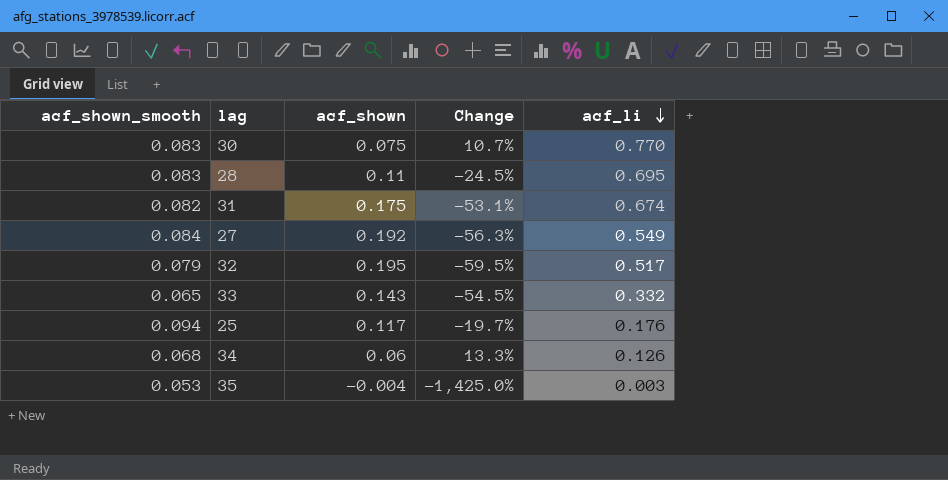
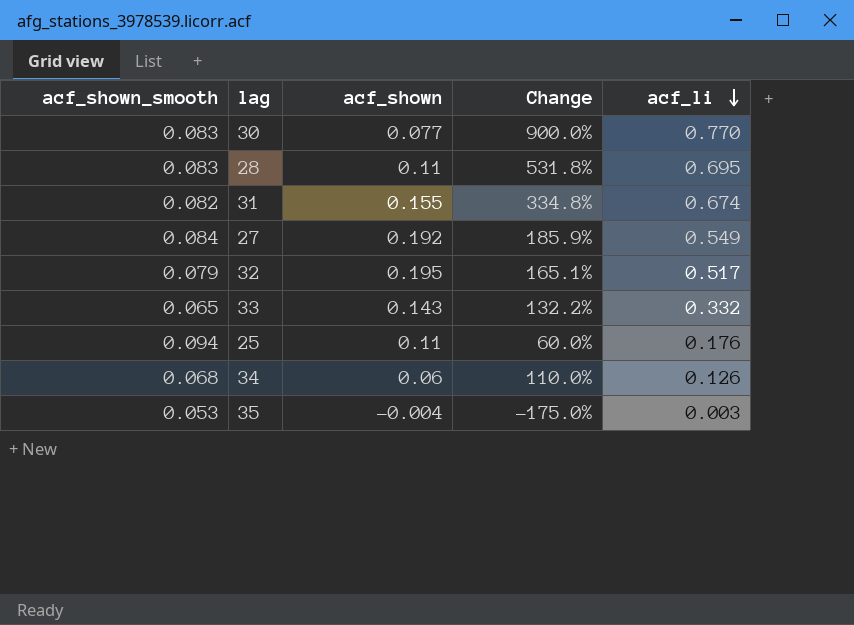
column Change | formula: ([acf_shown_smooth] - [acf_shown]) / [acf_shown] -> ([acf_li] - [acf_shown]) / [acf_shown]
30 | acf_shown: 0.075 -> 0.077
31 | acf_shown: 0.175 -> 0.155
25 | acf_shown: 0.117 -> 0.11

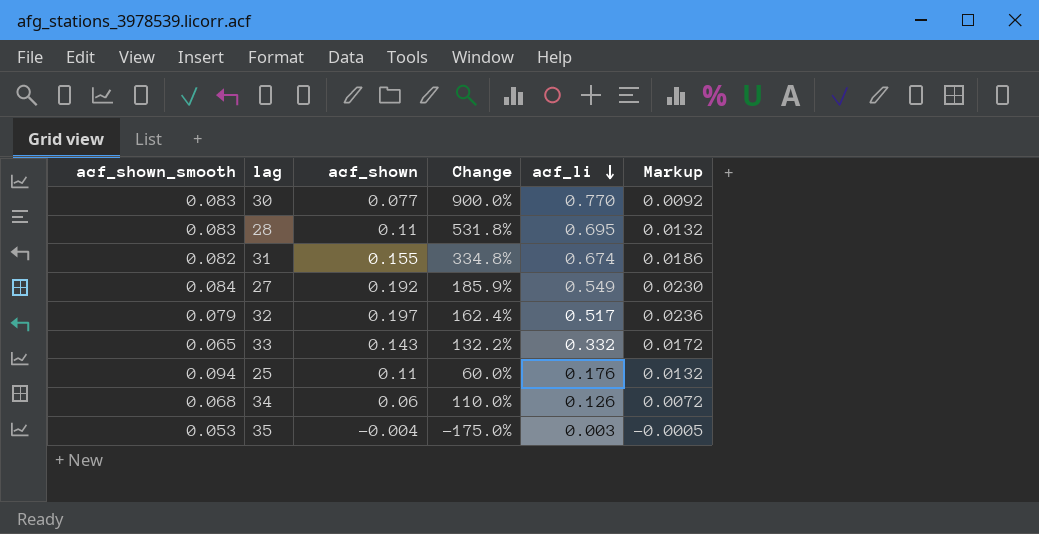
column Markup | formula: none -> [acf_shown] * 0.12
32 | acf_shown: 0.195 -> 0.197
32 | Change: 165.1% -> 162.4%

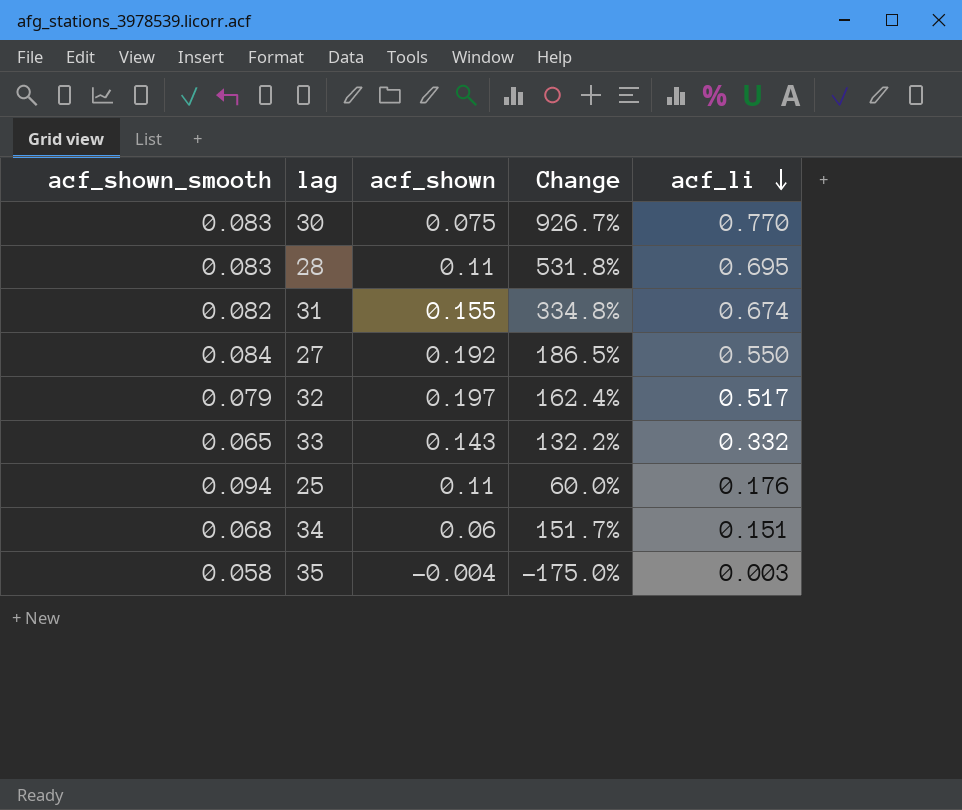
column Markup | formula: [acf_shown] * 0.12 -> none
30 | acf_shown: 0.077 -> 0.075
30 | Change: 900.0% -> 926.7%
27 | Change: 185.9% -> 186.5%
27 | acf_li: 0.549 -> 0.550
34 | Change: 110.0% -> 151.7%
34 | acf_li: 0.126 -> 0.151
35 | acf_shown_smooth: 0.053 -> 0.058

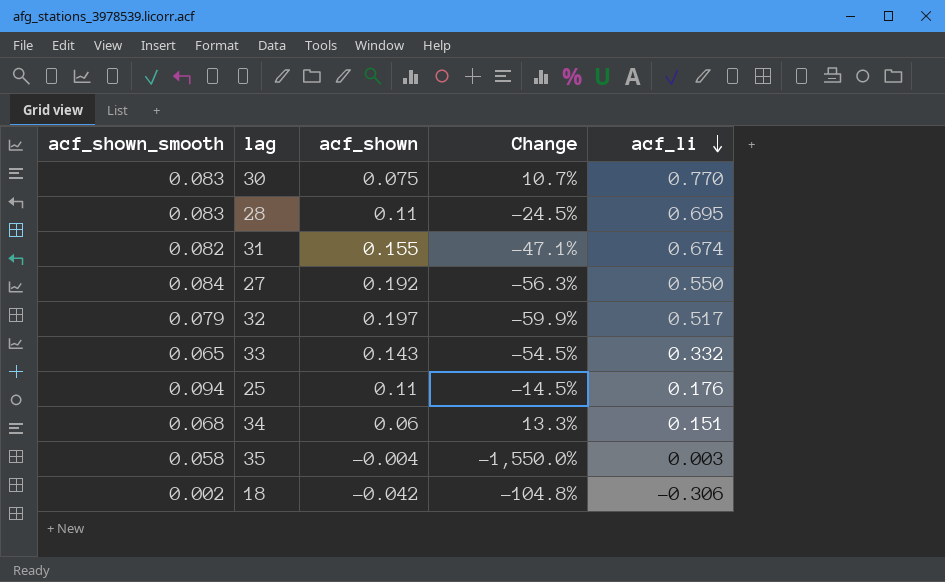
column Change | formula: ([acf_li] - [acf_shown]) / [acf_shown] -> ([acf_shown_smooth] - [acf_shown]) / [acf_shown]
row 18: none -> 0.002 | -0.042 | -104.8% | -0.306

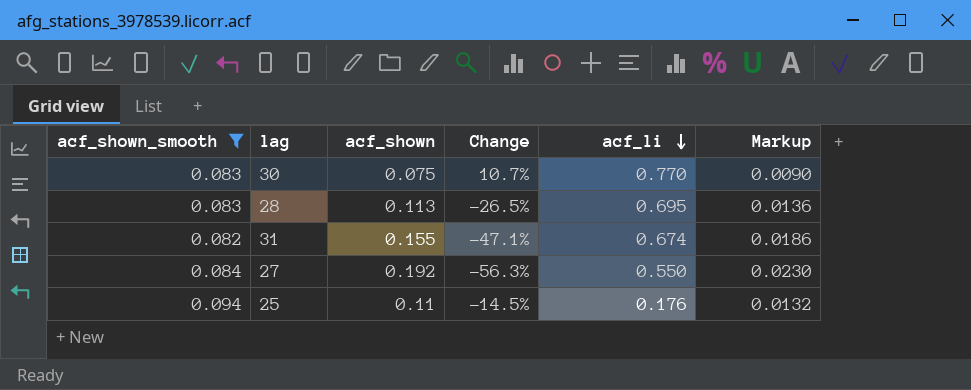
filter: none -> acf_shown_smooth >= 0.082
column Markup | formula: none -> [acf_shown] * 0.12
28 | acf_shown: 0.11 -> 0.113
28 | Change: -24.5% -> -26.5%

